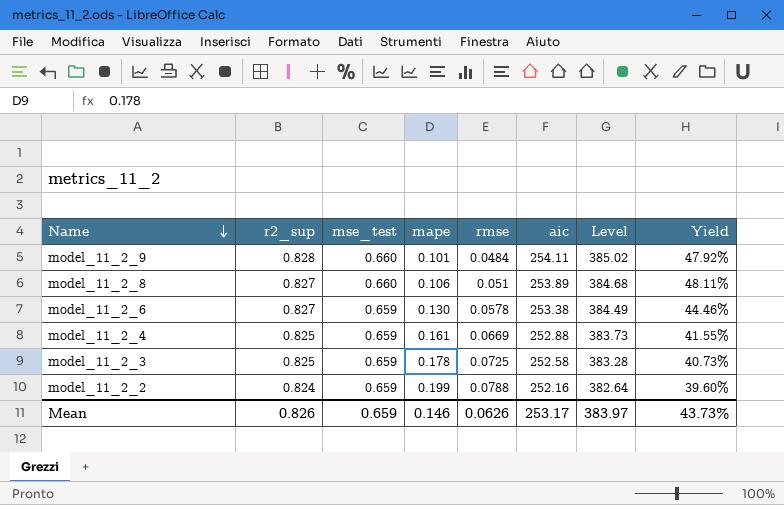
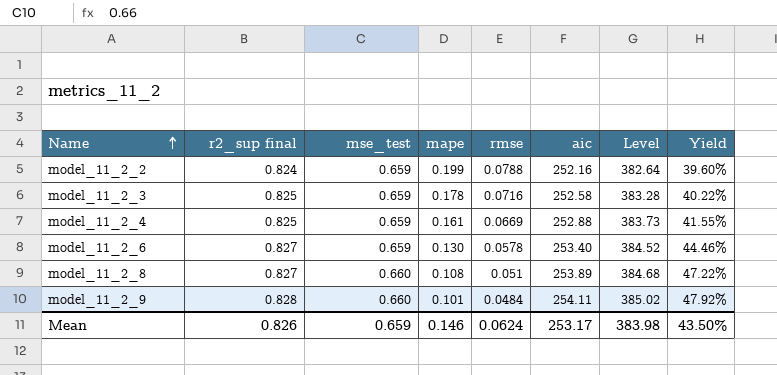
row order: Name descending -> Name ascending
column name: r2_sup -> r2_sup final
model_11_2_3 | rmse: 0.0725 -> 0.0716
model_11_2_3 | Yield: 40.73% -> 40.22%
model_11_2_6 | aic: 253.38 -> 253.40
model_11_2_6 | Level: 384.49 -> 384.52
model_11_2_8 | mape: 0.106 -> 0.108
model_11_2_8 | Yield: 48.11% -> 47.22%
Mean | rmse: 0.0626 -> 0.0624
Mean | Level: 383.97 -> 383.98
Mean | Yield: 43.73% -> 43.50%

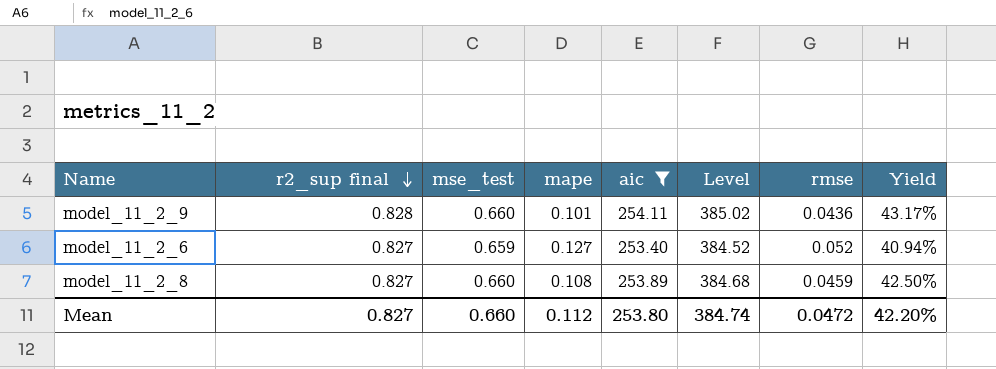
filter: none -> aic >= 253.40
row order: Name ascending -> r2_sup final descending
column rmse | position: 5 -> 7
model_11_2_9 | rmse: 0.0484 -> 0.0436
model_11_2_9 | Yield: 47.92% -> 43.17%
model_11_2_6 | mape: 0.130 -> 0.127
model_11_2_6 | rmse: 0.0578 -> 0.052
model_11_2_6 | Yield: 44.46% -> 40.94%
model_11_2_8 | rmse: 0.051 -> 0.0459
model_11_2_8 | Yield: 47.22% -> 42.50%
Mean | r2_sup final: 0.826 -> 0.827
Mean | mse_test: 0.659 -> 0.660
Mean | mape: 0.146 -> 0.112
Mean | aic: 253.17 -> 253.80
Mean | Level: 383.98 -> 384.74
Mean | rmse: 0.0624 -> 0.0472
Mean | Yield: 43.50% -> 42.20%

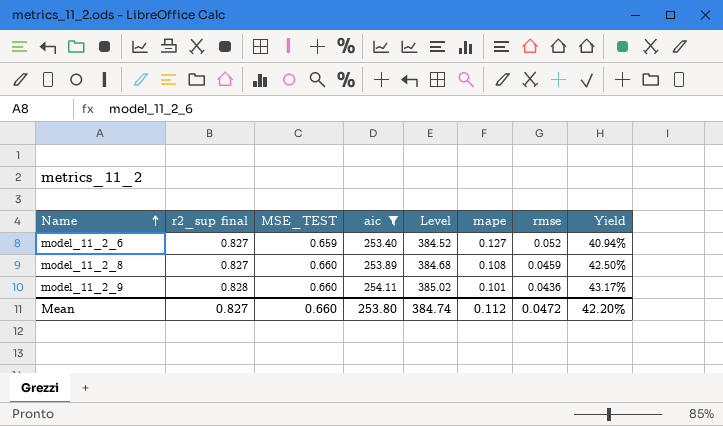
row order: r2_sup final descending -> Name ascending
column name: mse_test -> MSE_TEST
column mape | position: 4 -> 6

